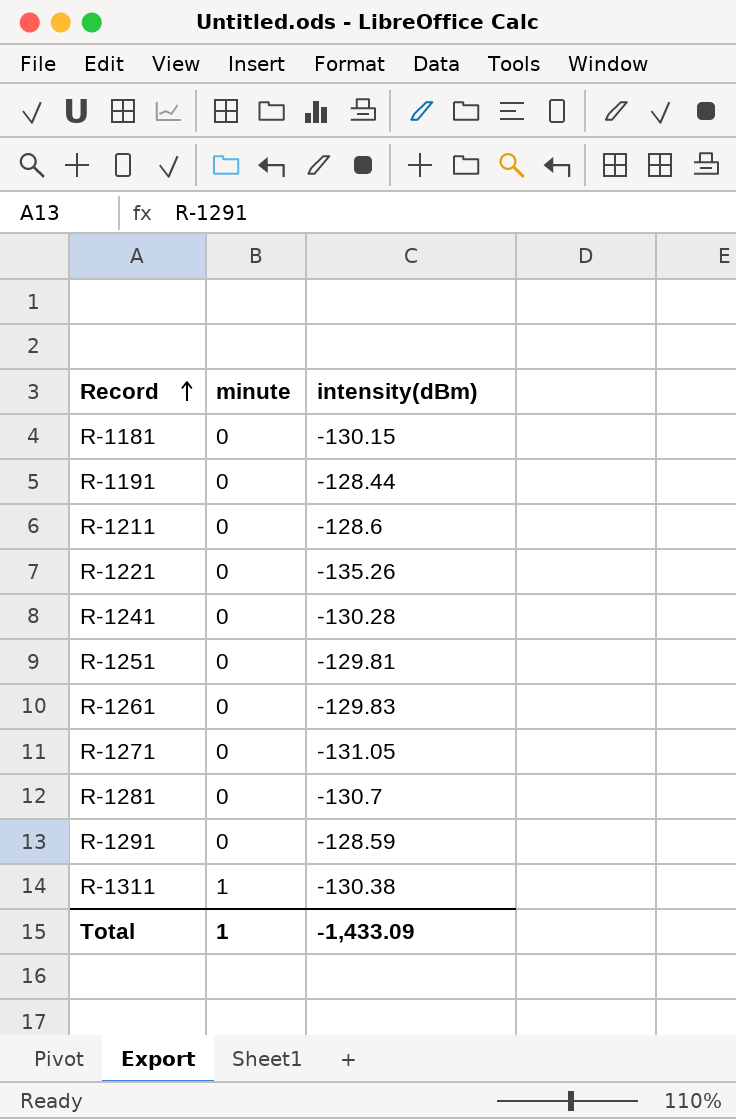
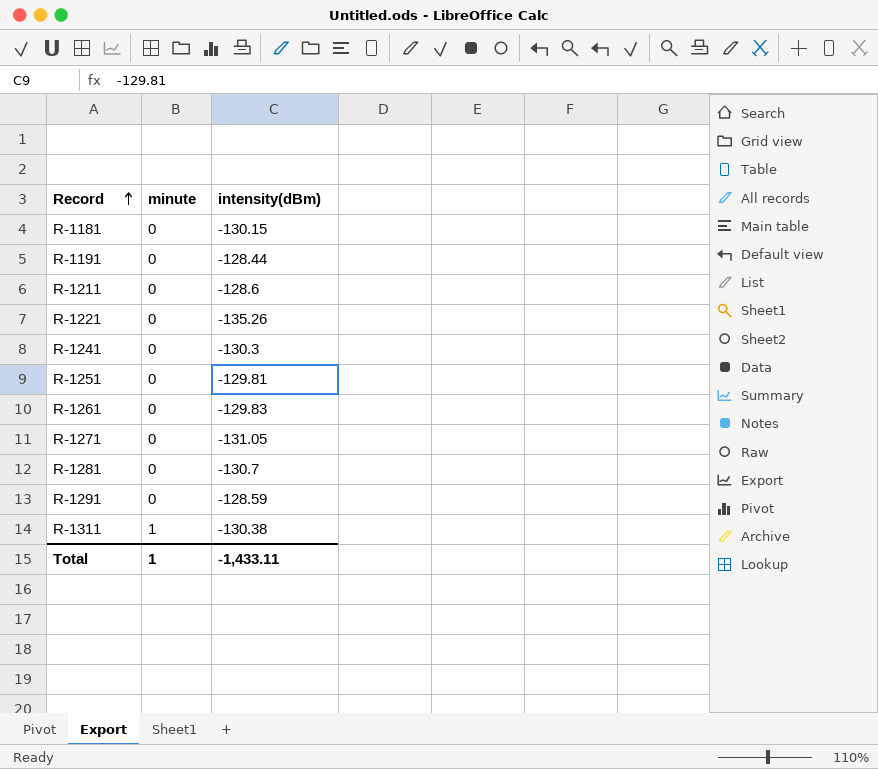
R-1241 | intensity(dBm): -130.28 -> -130.3
Total | intensity(dBm): -1,433.09 -> -1,433.11

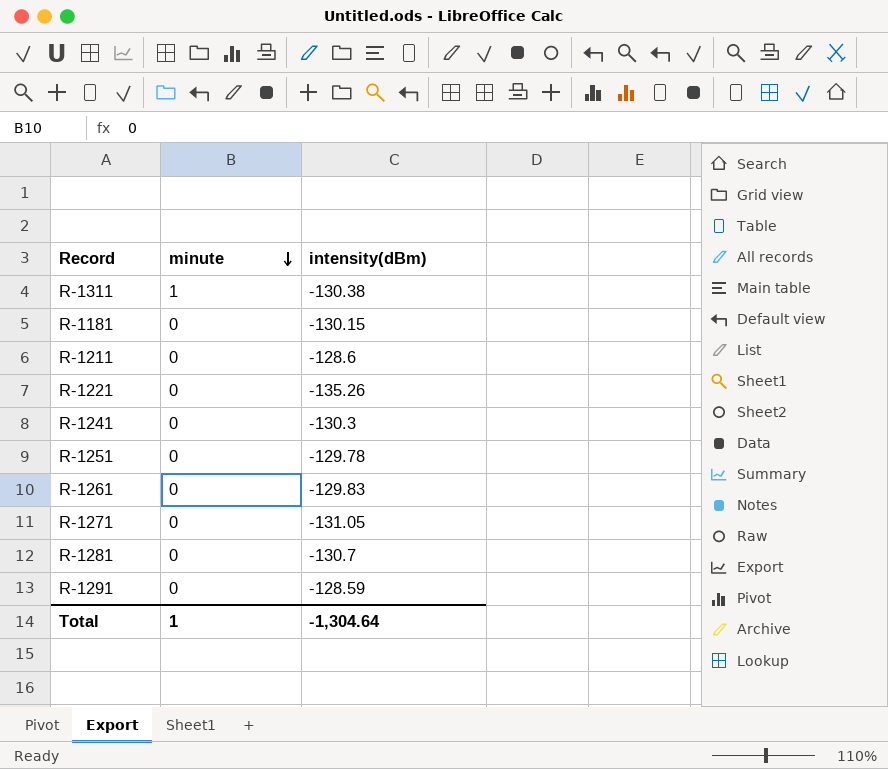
row order: Record ascending -> minute descending
row R-1191: 0 | -128.44 -> none
R-1251 | intensity(dBm): -129.81 -> -129.78
Total | intensity(dBm): -1,433.11 -> -1,304.64

